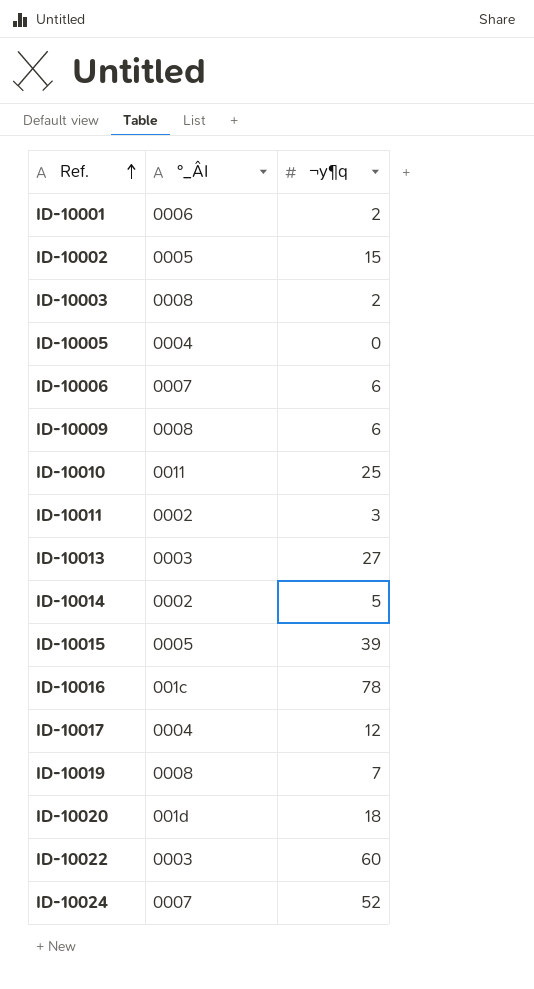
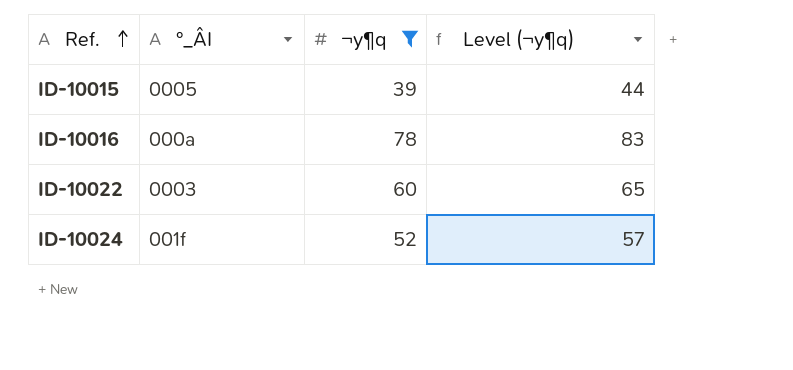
filter: none -> ¬y¶q >= 39
column Level (¬y¶q) | formula: none -> [¬y¶q] + 5
ID-10016 | °_ÂI: 001c -> 000a
ID-10024 | °_ÂI: 0007 -> 001f

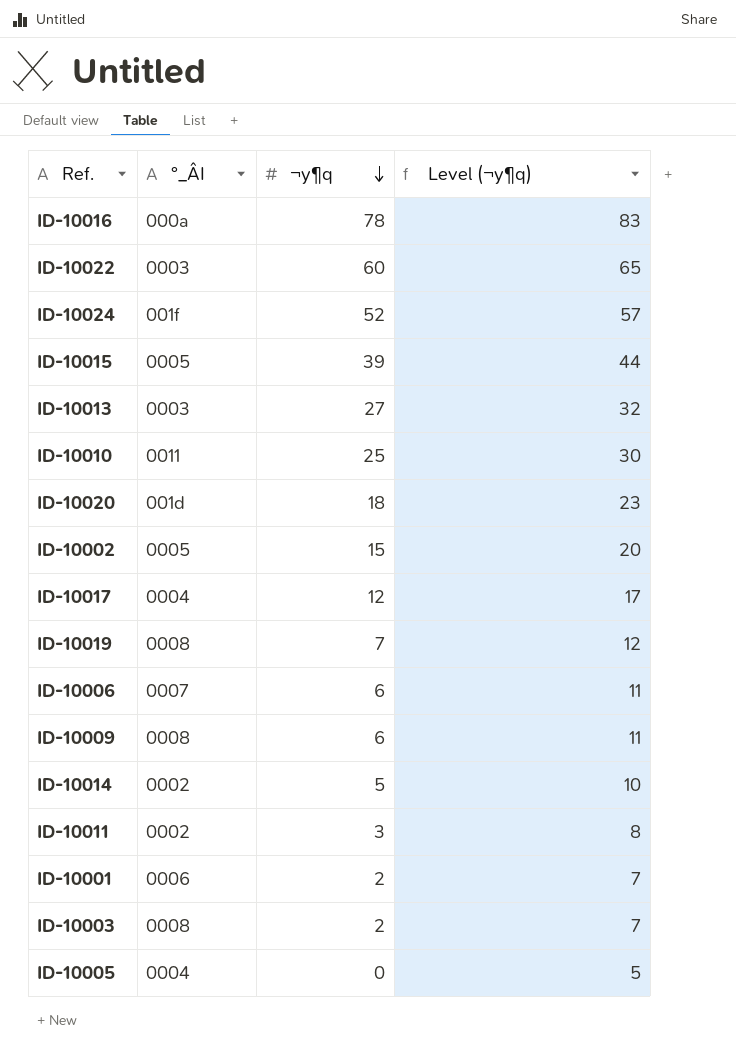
filter: ¬y¶q >= 39 -> none
row order: Ref. ascending -> ¬y¶q descending

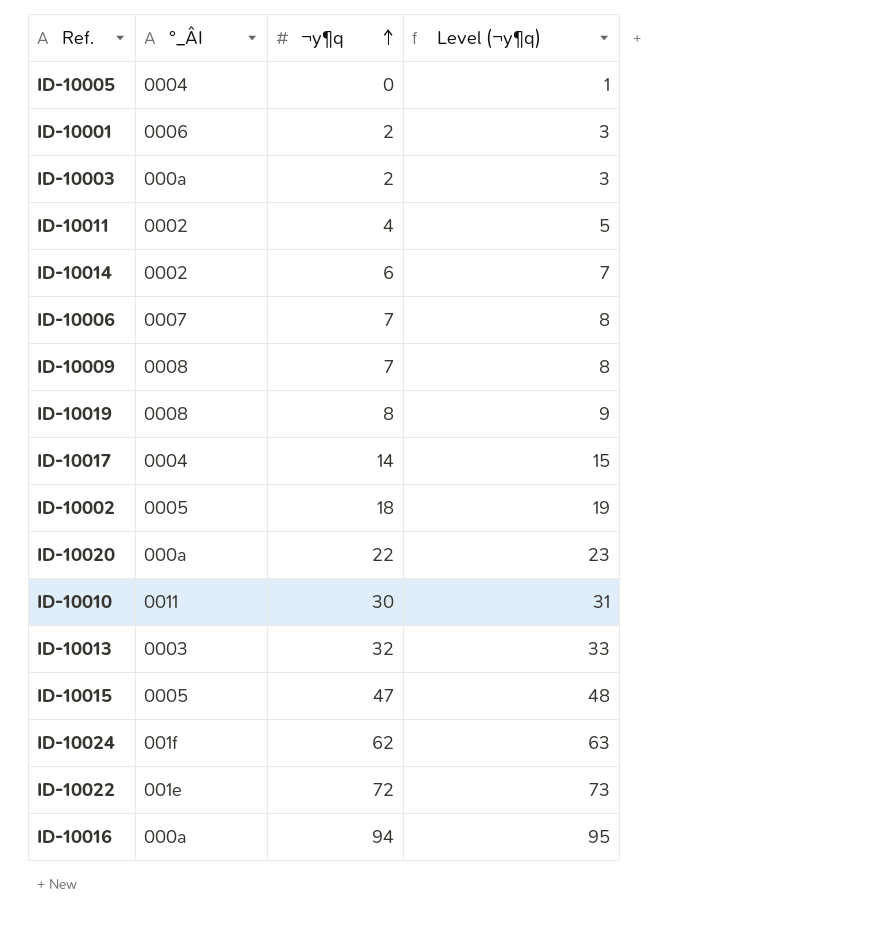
row order: ¬y¶q descending -> ¬y¶q ascending
column Level (¬y¶q) | formula: [¬y¶q] + 5 -> [¬y¶q] + 1
ID-10003 | °_ÂI: 0008 -> 000a
ID-10011 | ¬y¶q: 3 -> 4
ID-10014 | ¬y¶q: 5 -> 6
ID-10006 | ¬y¶q: 6 -> 7
ID-10009 | ¬y¶q: 6 -> 7
ID-10019 | ¬y¶q: 7 -> 8
ID-10017 | ¬y¶q: 12 -> 14
ID-10002 | ¬y¶q: 15 -> 18
ID-10020 | °_ÂI: 001d -> 000a
ID-10020 | ¬y¶q: 18 -> 22
ID-10010 | ¬y¶q: 25 -> 30
ID-10013 | ¬y¶q: 27 -> 32
ID-10015 | ¬y¶q: 39 -> 47
ID-10024 | ¬y¶q: 52 -> 62
ID-10022 | °_ÂI: 0003 -> 001e
ID-10022 | ¬y¶q: 60 -> 72
ID-10016 | ¬y¶q: 78 -> 94

